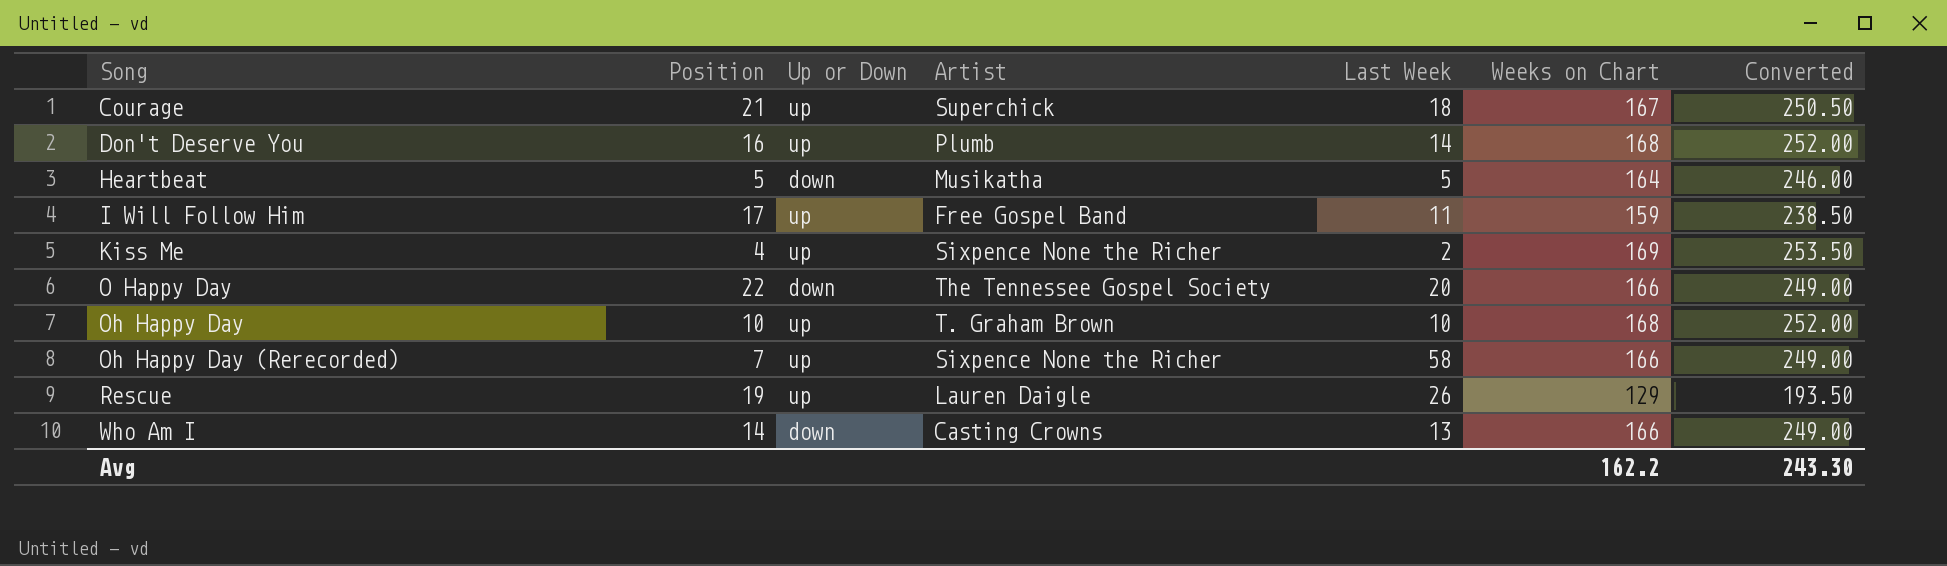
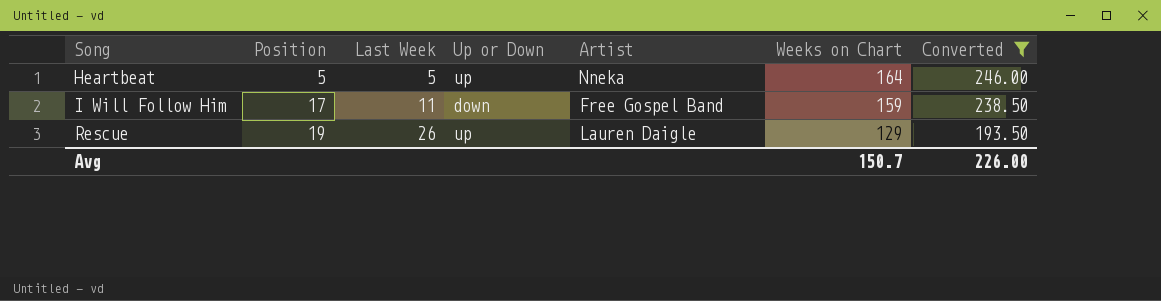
filter: none -> Converted <= 246.00
column Last Week | position: 5 -> 3
Heartbeat | Up or Down: down -> up
Heartbeat | Artist: Musikatha -> Nneka
I Will Follow Him | Up or Down: up -> down
Avg | Weeks on Chart: 162.2 -> 150.7
Avg | Converted: 243.30 -> 226.00

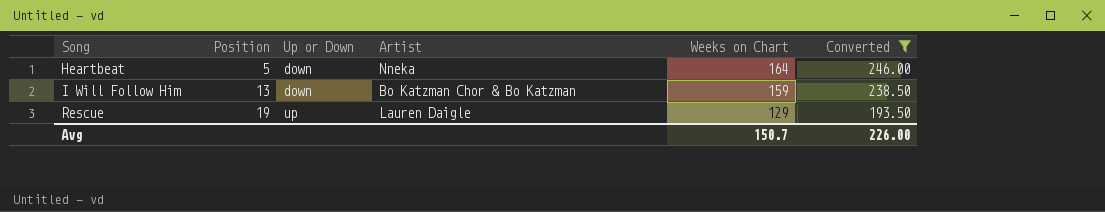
column Last Week | position: 3 -> none
Heartbeat | Up or Down: up -> down
I Will Follow Him | Position: 17 -> 13
I Will Follow Him | Artist: Free Gospel Band -> Bo Katzman Chor & Bo Katzman

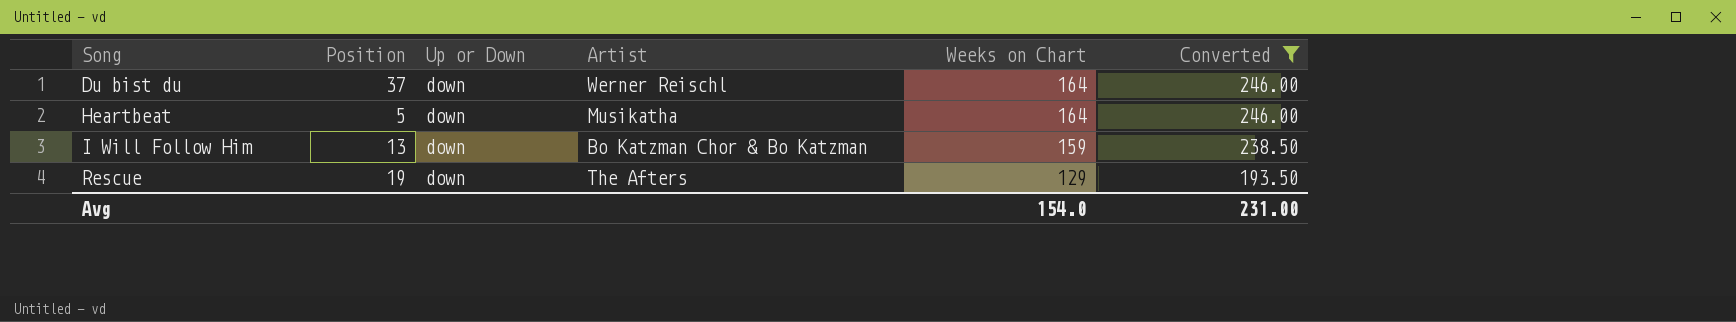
row Du bist du: none -> 37 | down | Werner Reischl | 164 | 246.00
Heartbeat | Artist: Nneka -> Musikatha
Rescue | Up or Down: up -> down
Rescue | Artist: Lauren Daigle -> The Afters
Avg | Weeks on Chart: 150.7 -> 154.0
Avg | Converted: 226.00 -> 231.00

